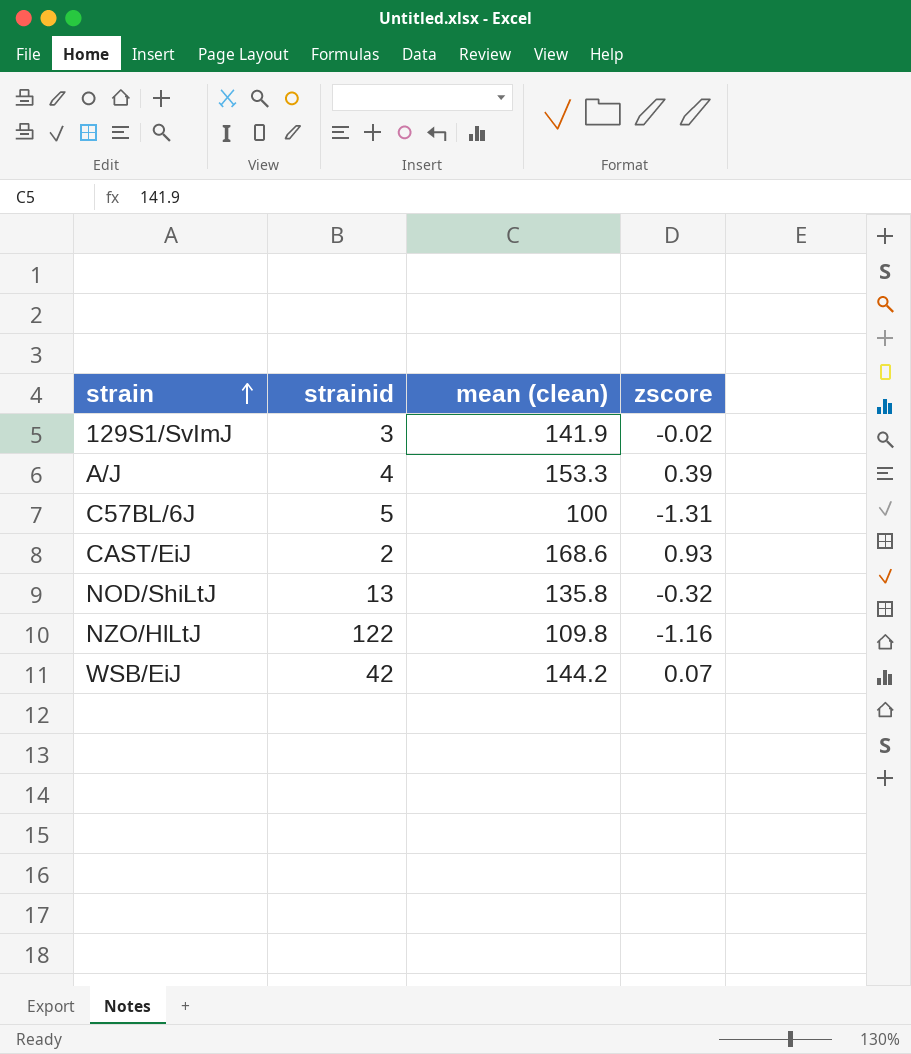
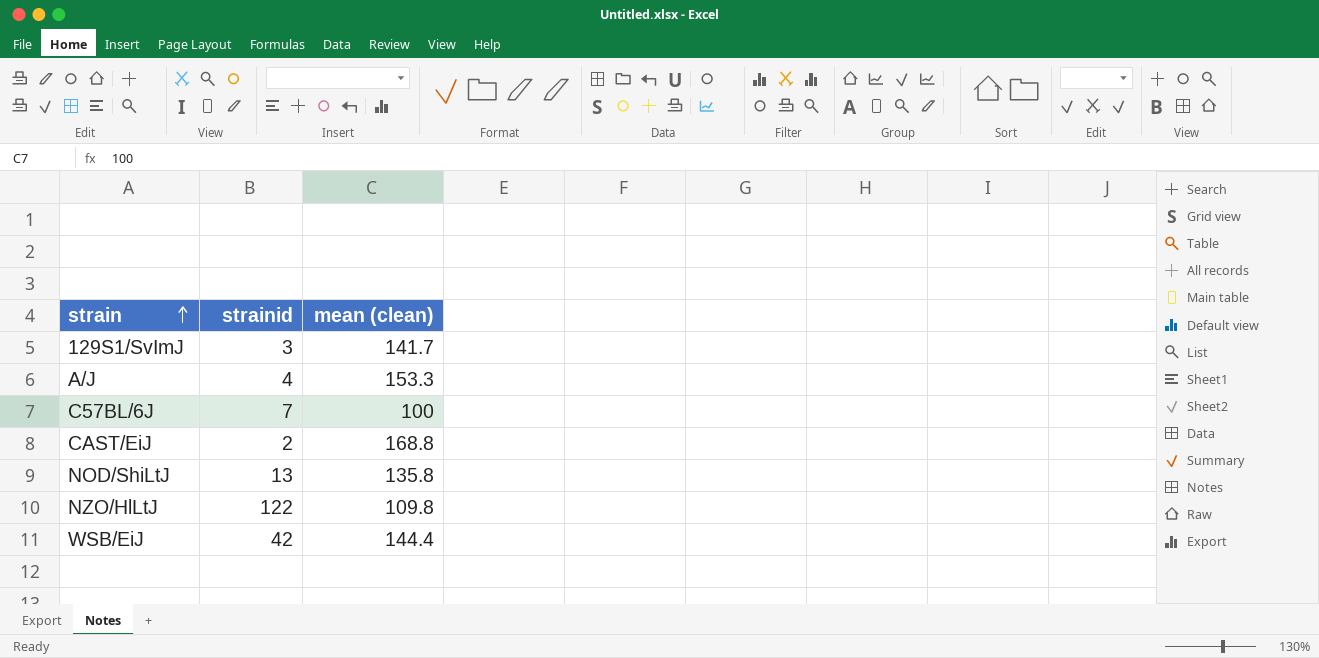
column zscore | position: 4 -> none
129S1/SvImJ | mean (clean): 141.9 -> 141.7
C57BL/6J | strainid: 5 -> 7
CAST/EiJ | mean (clean): 168.6 -> 168.8
WSB/EiJ | mean (clean): 144.2 -> 144.4

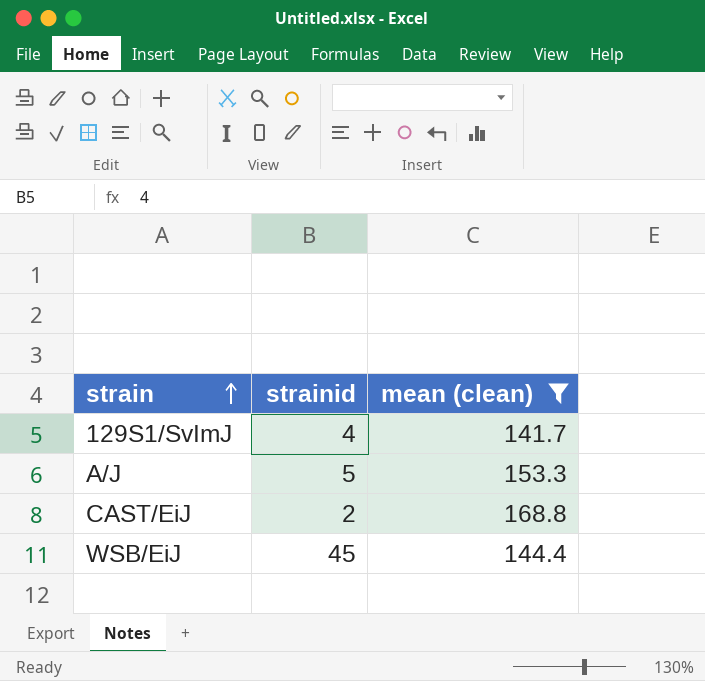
filter: none -> mean (clean) >= 141.7
129S1/SvImJ | strainid: 3 -> 4
A/J | strainid: 4 -> 5
WSB/EiJ | strainid: 42 -> 45

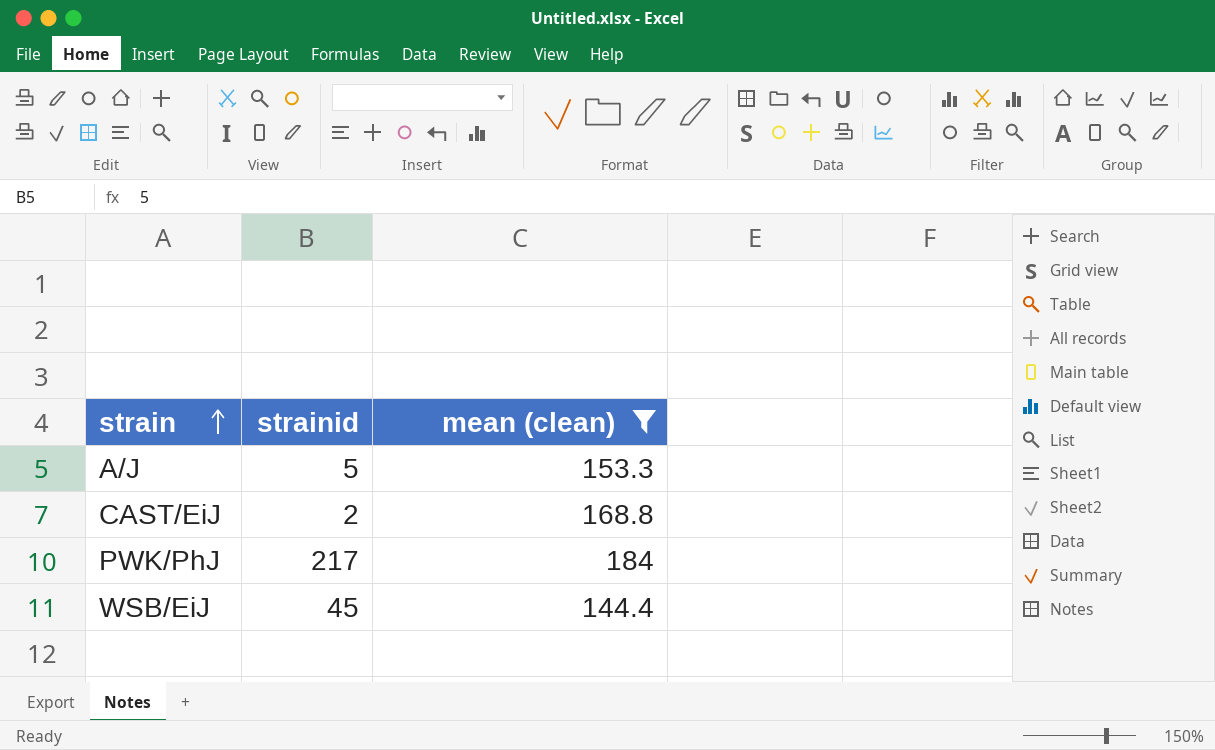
row 129S1/SvImJ: 4 | 141.7 -> none
row PWK/PhJ: none -> 217 | 184

